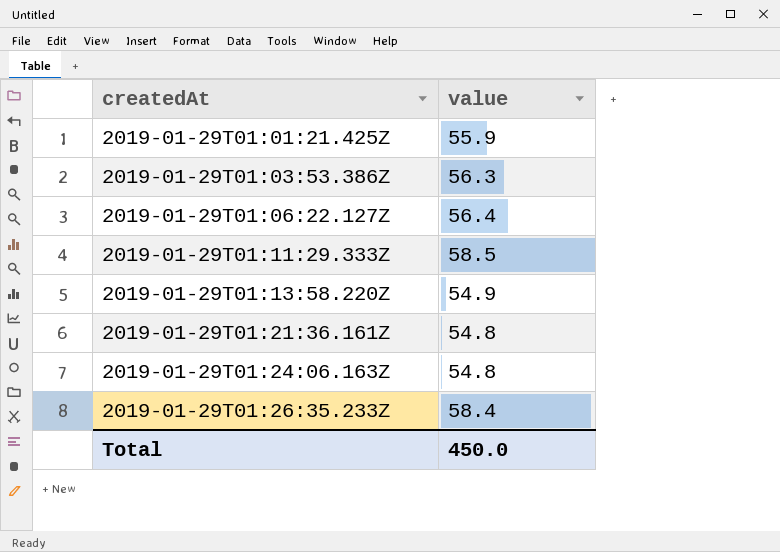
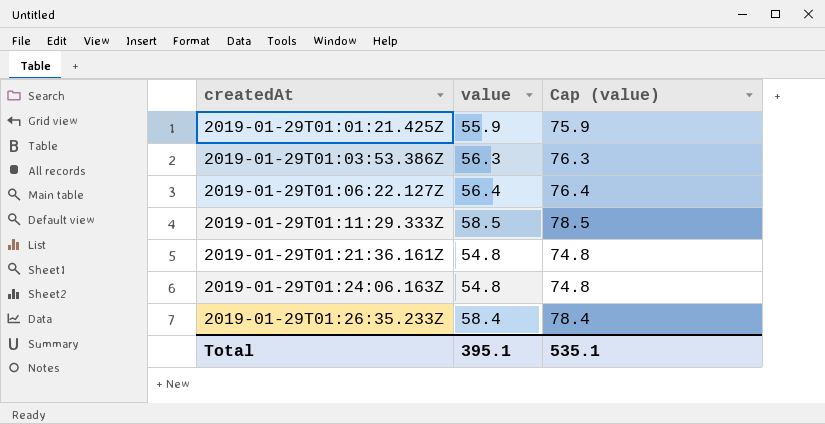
column Cap (value) | formula: none -> [value] + 20
row 2019-01-29T01:13:58.220Z: 54.9 -> none
Total | value: 450.0 -> 395.1

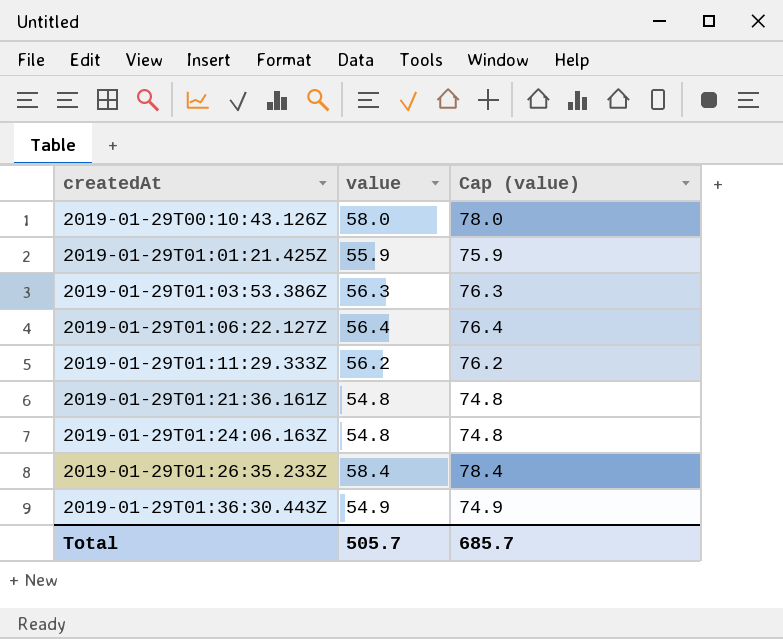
row 2019-01-29T00:10:43.126Z: none -> 58.0 | 78.0
2019-01-29T01:11:29.333Z | value: 58.5 -> 56.2
2019-01-29T01:11:29.333Z | Cap (value): 78.5 -> 76.2
row 2019-01-29T01:36:30.443Z: none -> 54.9 | 74.9
Total | value: 395.1 -> 505.7
Total | Cap (value): 535.1 -> 685.7

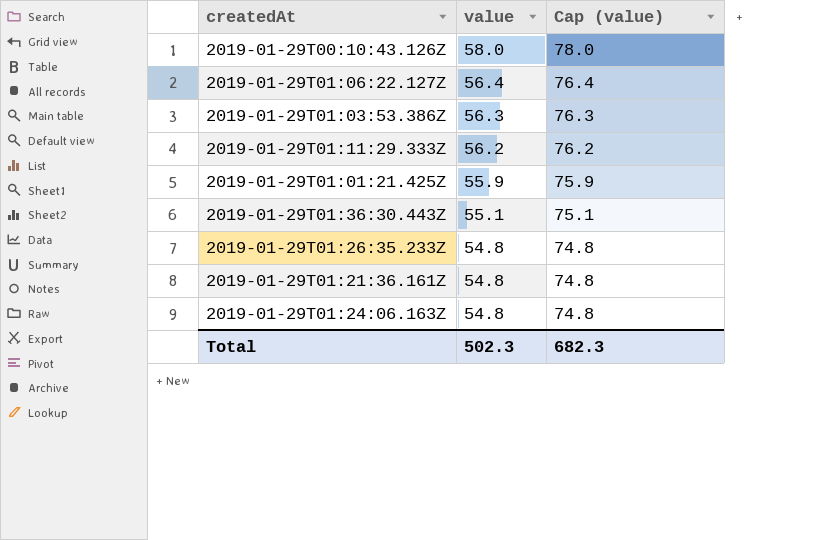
row order: createdAt ascending -> value descending
2019-01-29T01:36:30.443Z | value: 54.9 -> 55.1
2019-01-29T01:36:30.443Z | Cap (value): 74.9 -> 75.1
2019-01-29T01:26:35.233Z | value: 58.4 -> 54.8
2019-01-29T01:26:35.233Z | Cap (value): 78.4 -> 74.8
Total | value: 505.7 -> 502.3
Total | Cap (value): 685.7 -> 682.3

